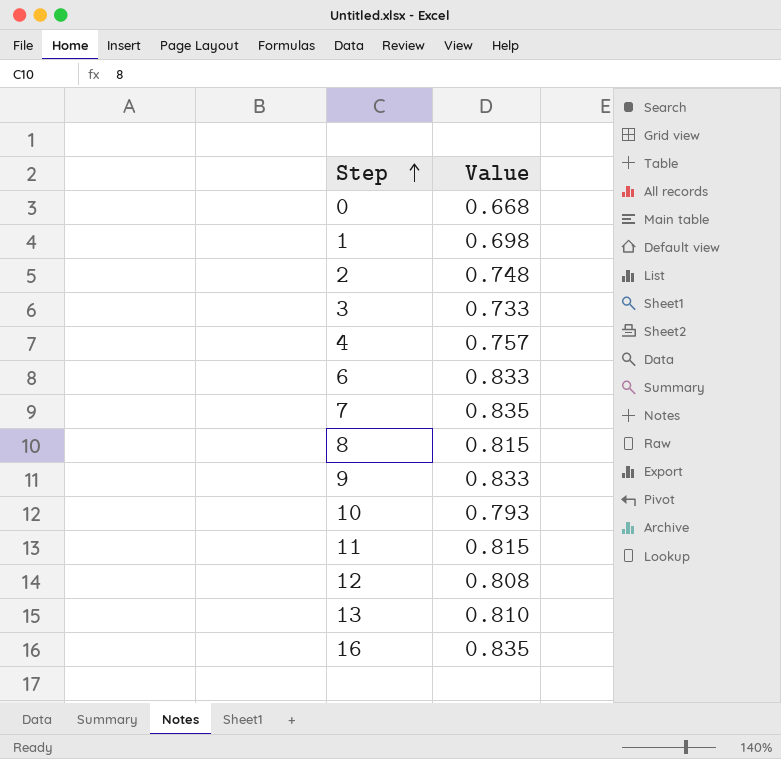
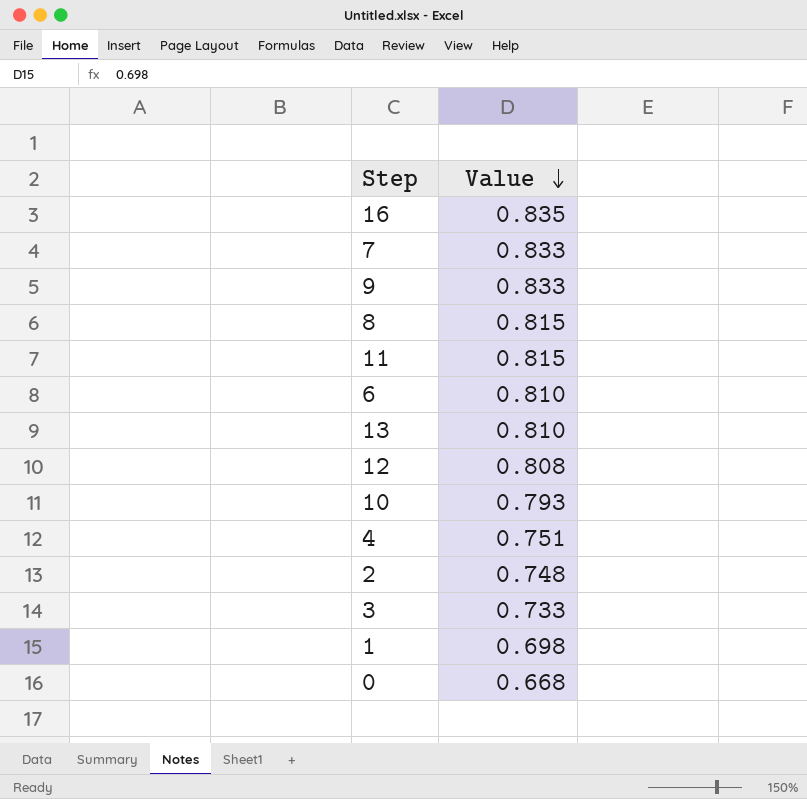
row order: Step ascending -> Value descending
7 | Value: 0.835 -> 0.833
6 | Value: 0.833 -> 0.810
4 | Value: 0.757 -> 0.751

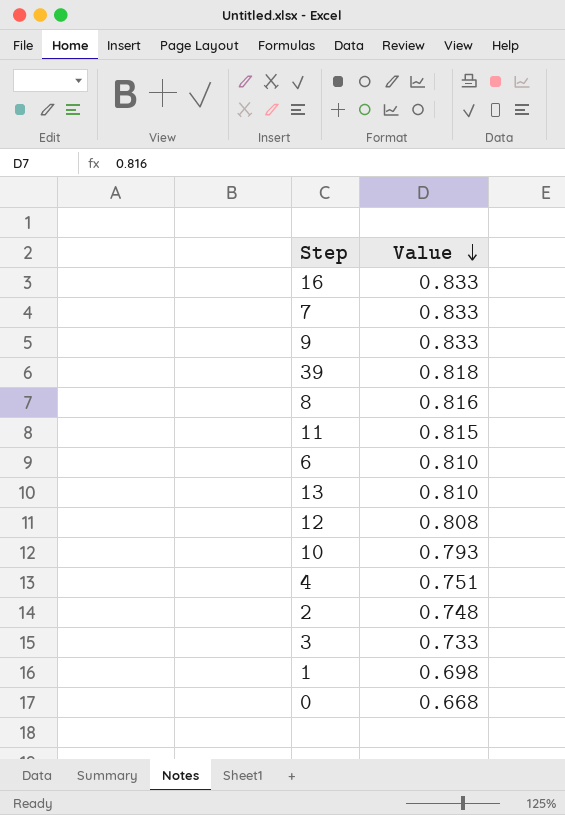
16 | Value: 0.835 -> 0.833
row 39: none -> 0.818
8 | Value: 0.815 -> 0.816

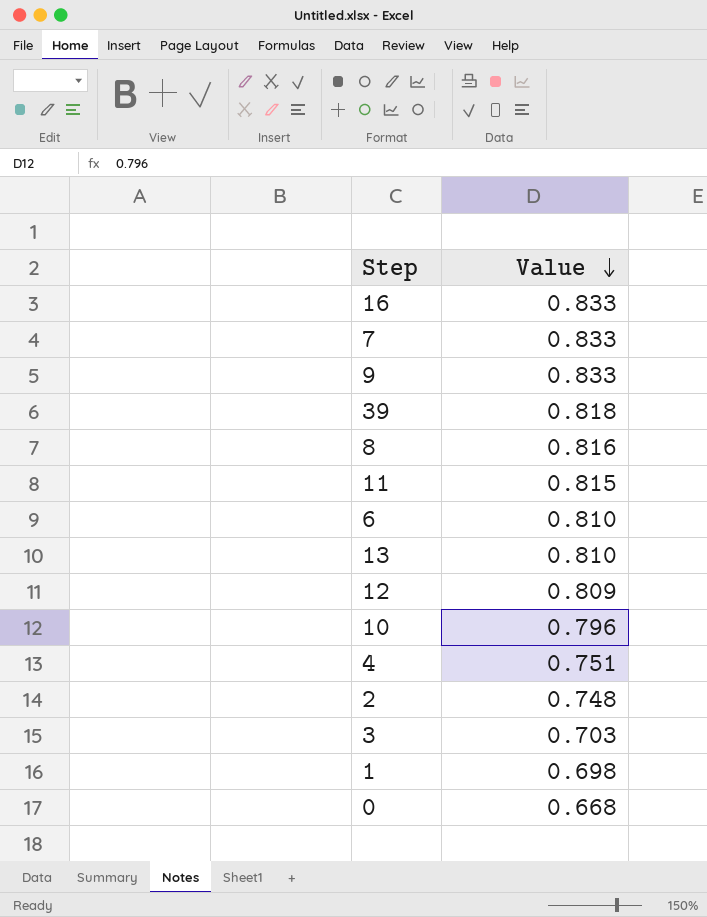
12 | Value: 0.808 -> 0.809
10 | Value: 0.793 -> 0.796
3 | Value: 0.733 -> 0.703

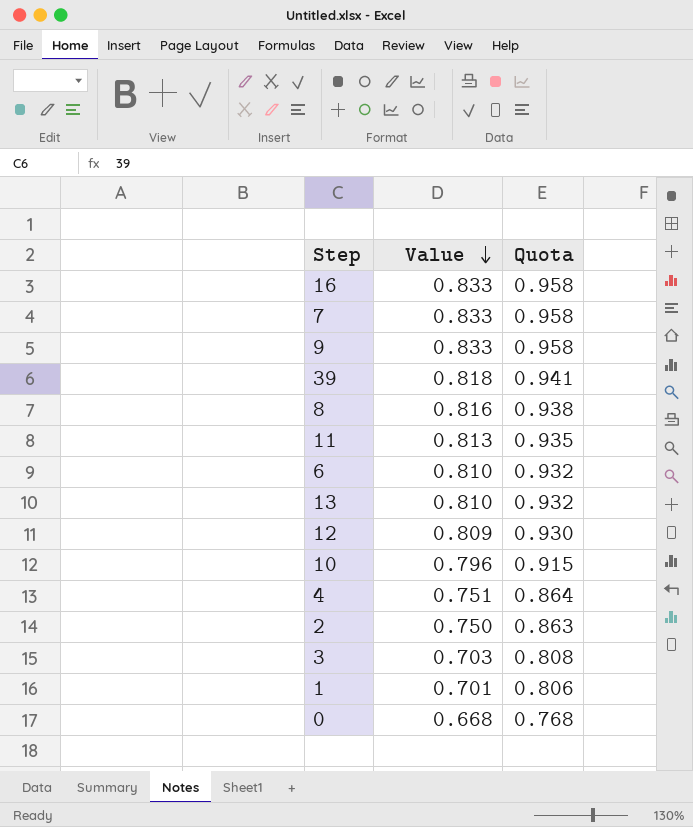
column Quota | formula: none -> [Value] * 1.15
11 | Value: 0.815 -> 0.813
2 | Value: 0.748 -> 0.750
1 | Value: 0.698 -> 0.701

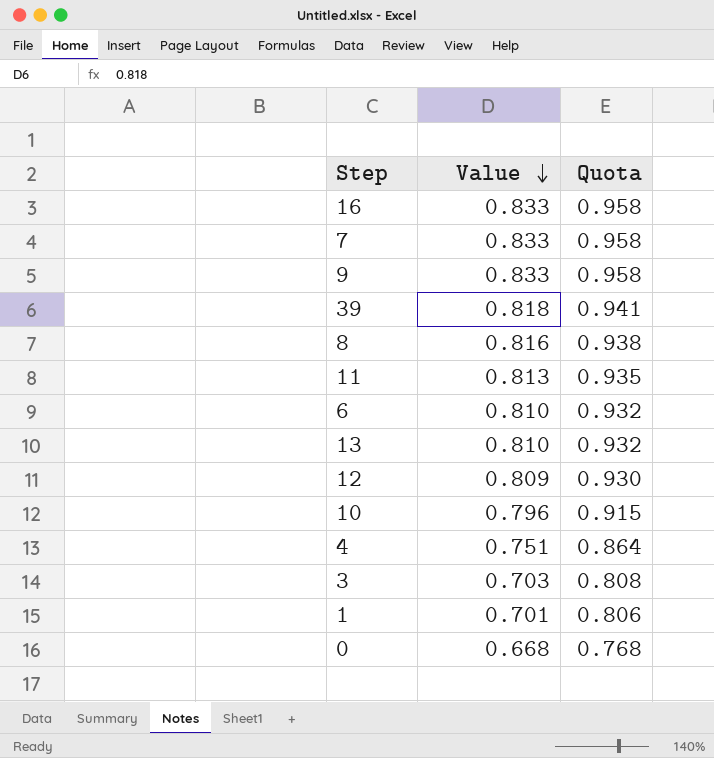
row 2: 0.750 | 0.863 -> none

